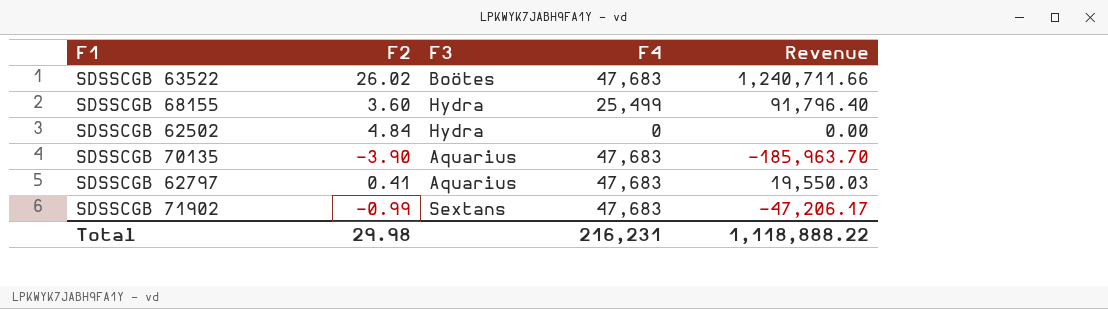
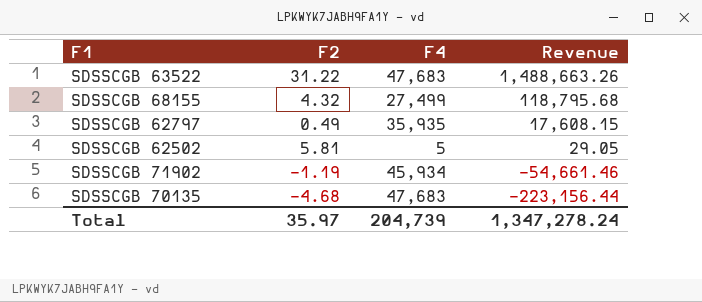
row order: none -> Revenue descending
column F3 | position: 3 -> none
SDSSCGB 63522 | F2: 26.02 -> 31.22
SDSSCGB 63522 | Revenue: 1,240,711.66 -> 1,488,663.26
SDSSCGB 68155 | F2: 3.60 -> 4.32
SDSSCGB 68155 | F4: 25,499 -> 27,499
SDSSCGB 68155 | Revenue: 91,796.40 -> 118,795.68
SDSSCGB 62797 | F2: 0.41 -> 0.49
SDSSCGB 62797 | F4: 47,683 -> 35,935
SDSSCGB 62797 | Revenue: 19,550.03 -> 17,608.15
SDSSCGB 62502 | F2: 4.84 -> 5.81
SDSSCGB 62502 | F4: 0 -> 5
SDSSCGB 62502 | Revenue: 0.00 -> 29.05
SDSSCGB 71902 | F2: -0.99 -> -1.19
SDSSCGB 71902 | F4: 47,683 -> 45,934
SDSSCGB 71902 | Revenue: -47,206.17 -> -54,661.46
SDSSCGB 70135 | F2: -3.90 -> -4.68
SDSSCGB 70135 | Revenue: -185,963.70 -> -223,156.44
Total | F2: 29.98 -> 35.97
Total | F4: 216,231 -> 204,739
Total | Revenue: 1,118,888.22 -> 1,347,278.24

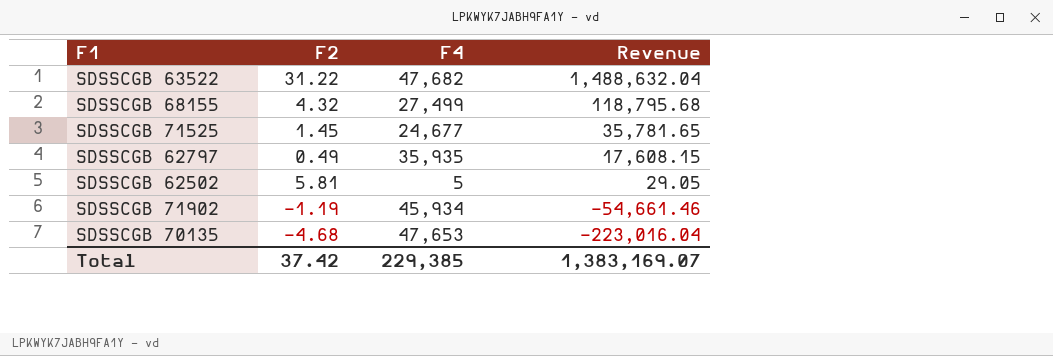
SDSSCGB 63522 | F4: 47,683 -> 47,682
SDSSCGB 63522 | Revenue: 1,488,663.26 -> 1,488,632.04
row SDSSCGB 71525: none -> 1.45 | 24,677 | 35,781.65
SDSSCGB 70135 | F4: 47,683 -> 47,653
SDSSCGB 70135 | Revenue: -223,156.44 -> -223,016.04
Total | F2: 35.97 -> 37.42
Total | F4: 204,739 -> 229,385
Total | Revenue: 1,347,278.24 -> 1,383,169.07

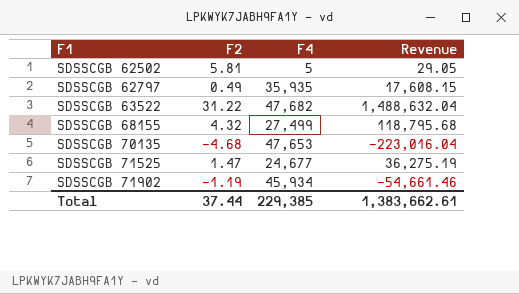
row order: Revenue descending -> F1 ascending
SDSSCGB 71525 | F2: 1.45 -> 1.47
SDSSCGB 71525 | Revenue: 35,781.65 -> 36,275.19
Total | F2: 37.42 -> 37.44
Total | Revenue: 1,383,169.07 -> 1,383,662.61

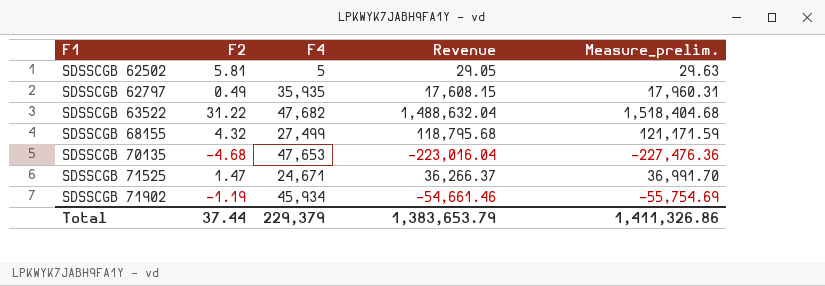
column Measure_prelim. | formula: none -> [Revenue] * 1.02
SDSSCGB 71525 | F4: 24,677 -> 24,671
SDSSCGB 71525 | Revenue: 36,275.19 -> 36,266.37
Total | F4: 229,385 -> 229,379
Total | Revenue: 1,383,662.61 -> 1,383,653.79

